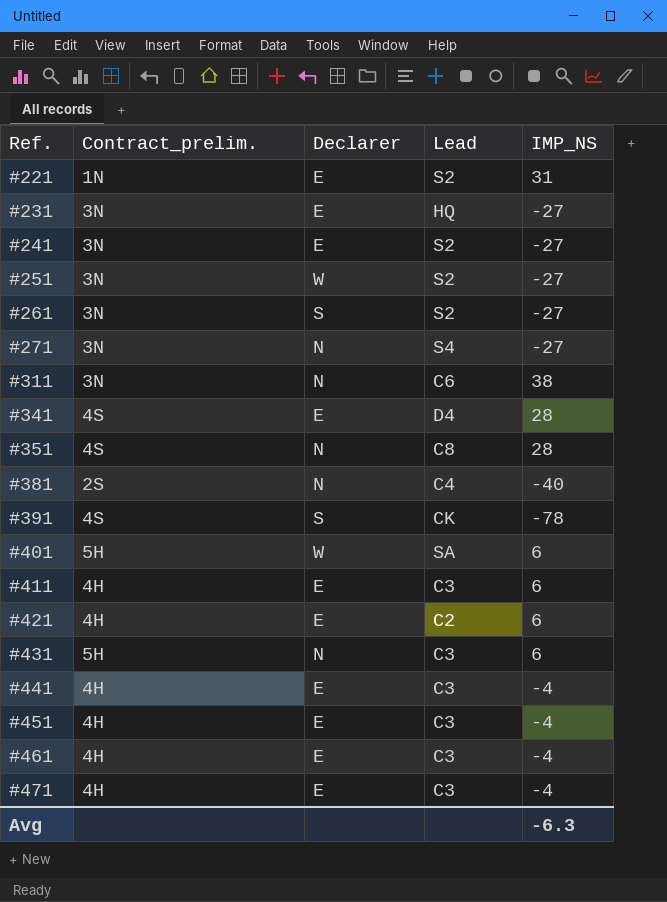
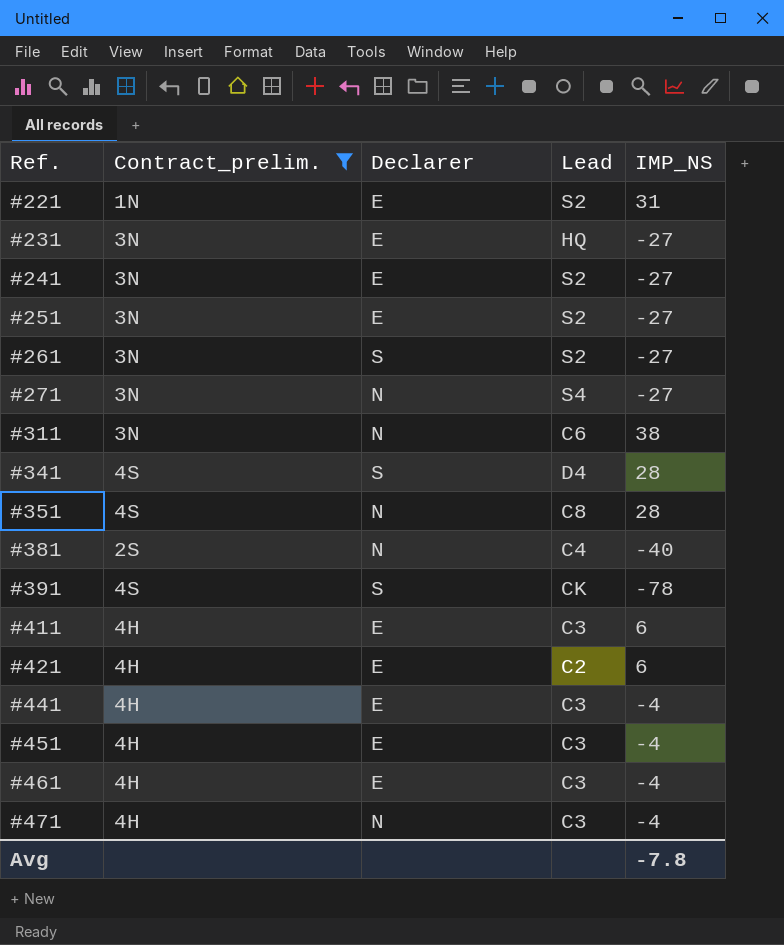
filter: none -> Contract_prelim. != 5H
#251 | Declarer: W -> E
#341 | Declarer: E -> S
#471 | Declarer: E -> N
Avg | IMP_NS: -6.3 -> -7.8

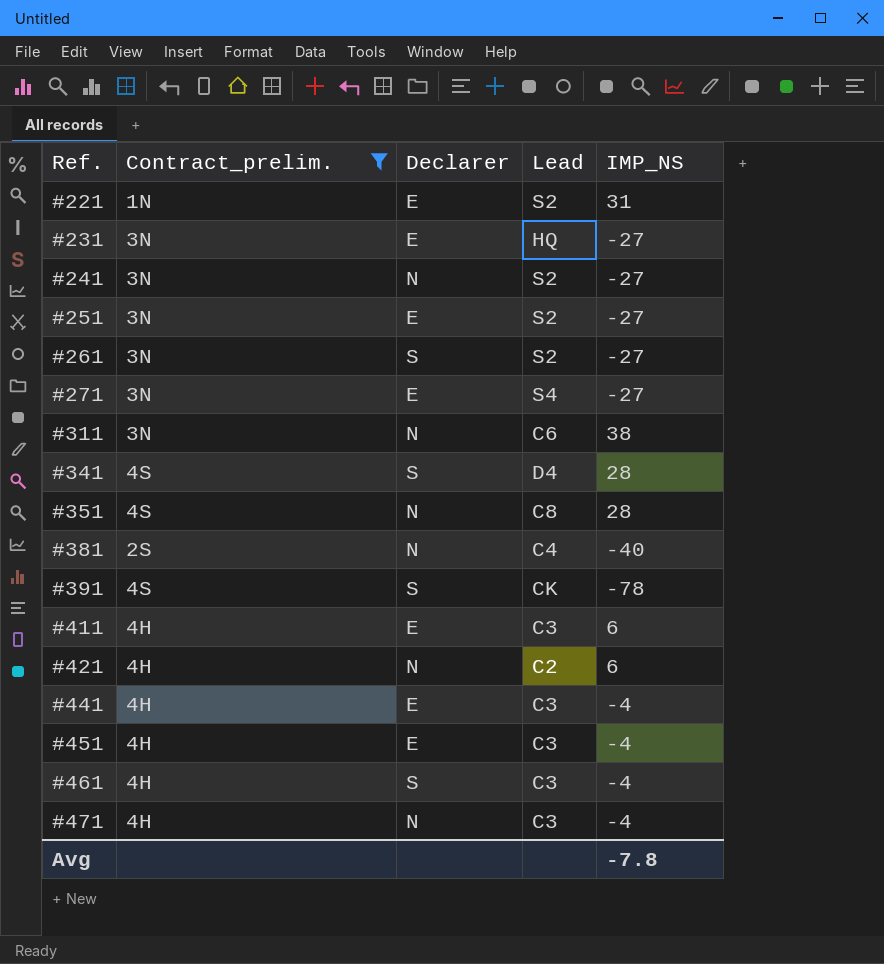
#241 | Declarer: E -> N
#271 | Declarer: N -> E
#421 | Declarer: E -> N
#461 | Declarer: E -> S

